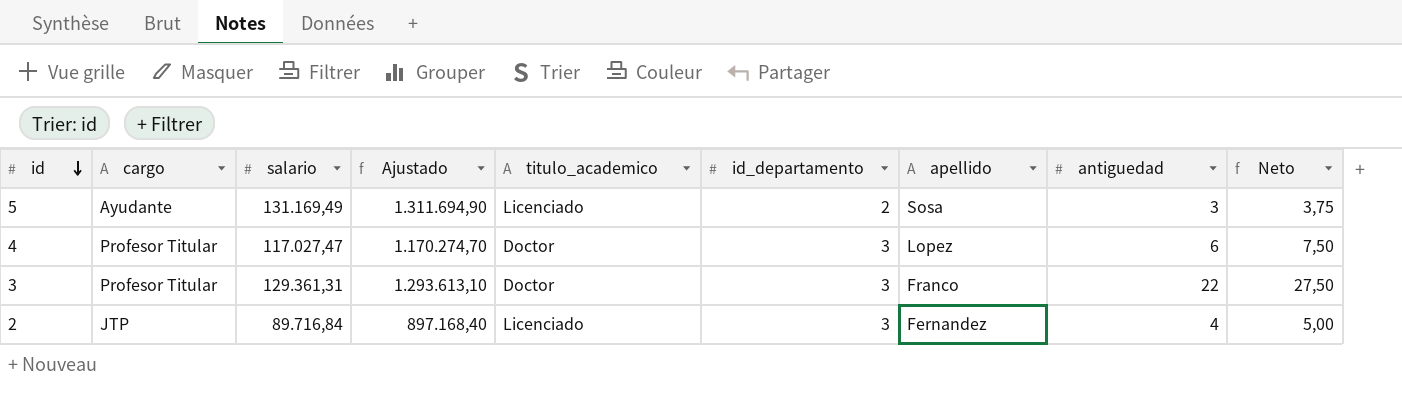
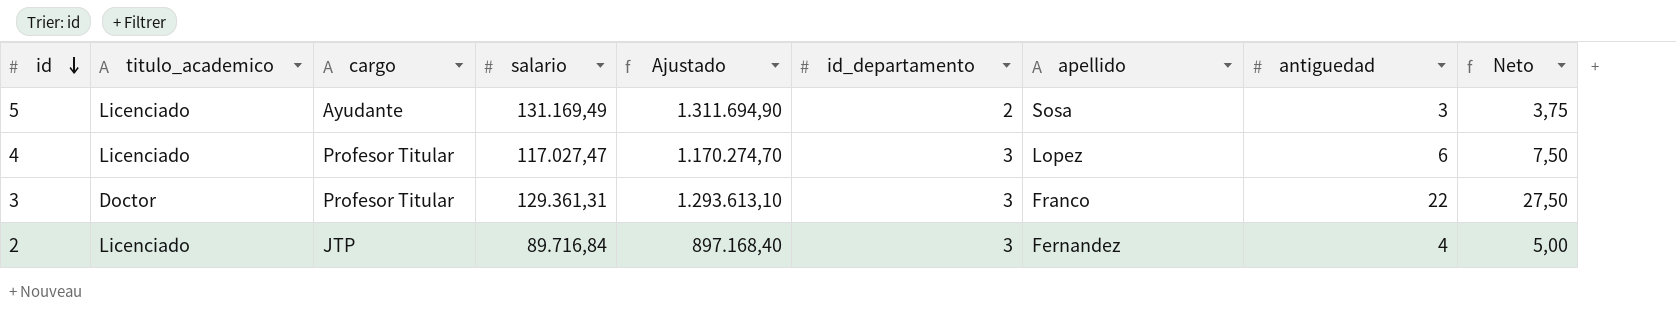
column titulo_academico | position: 5 -> 2
4 | titulo_academico: Doctor -> Licenciado

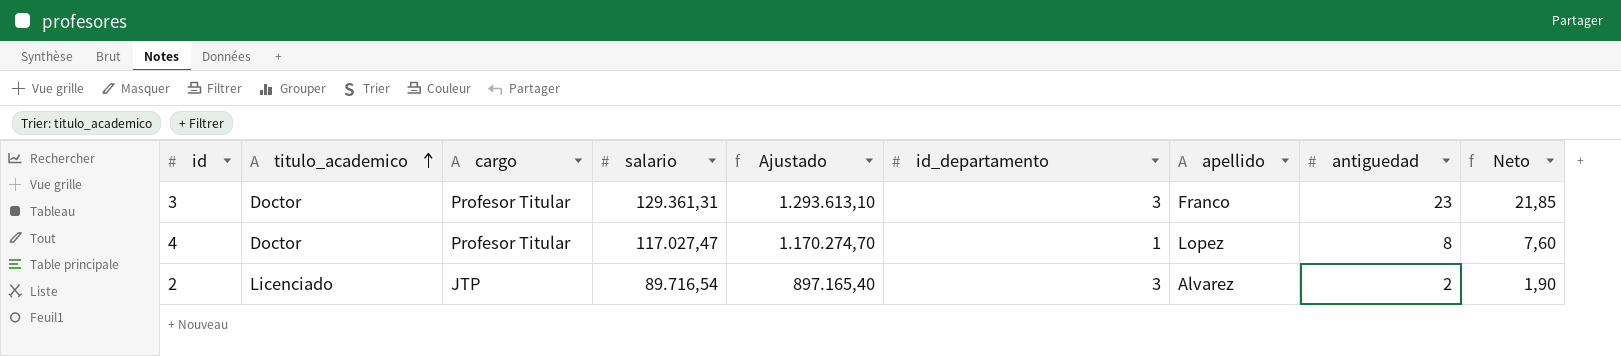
row order: id descending -> titulo_academico ascending
column Neto | formula: [antiguedad] * 1,25 -> [antiguedad] * 0,95
row 5: Licenciado | Ayudante | 131.169,49 | 1.311.694,90 | 2 | Sosa | 3 | 3,75 -> none
3 | antiguedad: 22 -> 23
4 | titulo_academico: Licenciado -> Doctor
4 | id_departamento: 3 -> 1
4 | antiguedad: 6 -> 8
2 | salario: 89.716,84 -> 89.716,54
2 | Ajustado: 897.168,40 -> 897.165,40
2 | apellido: Fernandez -> Alvarez
2 | antiguedad: 4 -> 2

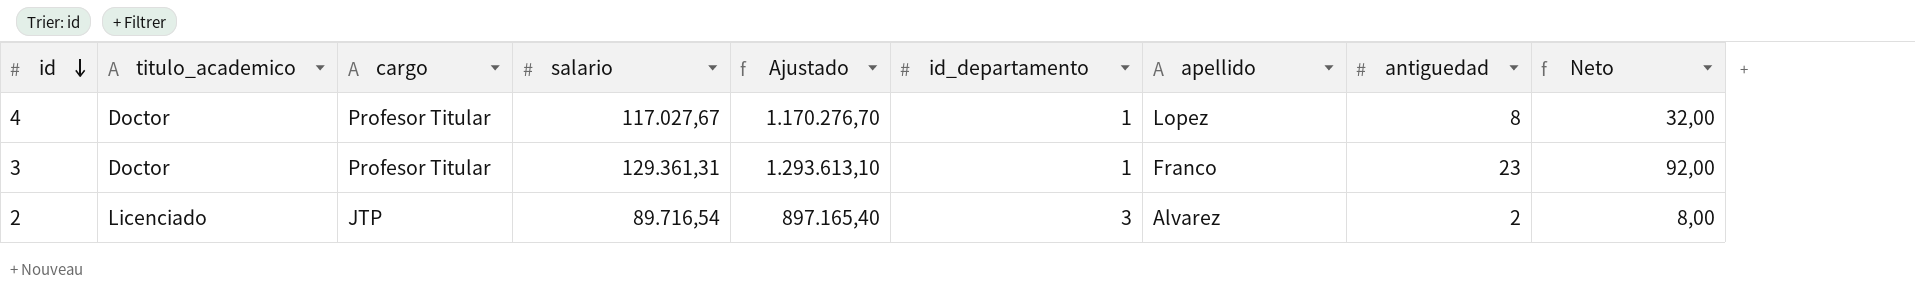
row order: titulo_academico ascending -> id descending
column Neto | formula: [antiguedad] * 0,95 -> [antiguedad] * 4
4 | salario: 117.027,47 -> 117.027,67
4 | Ajustado: 1.170.274,70 -> 1.170.276,70
3 | id_departamento: 3 -> 1

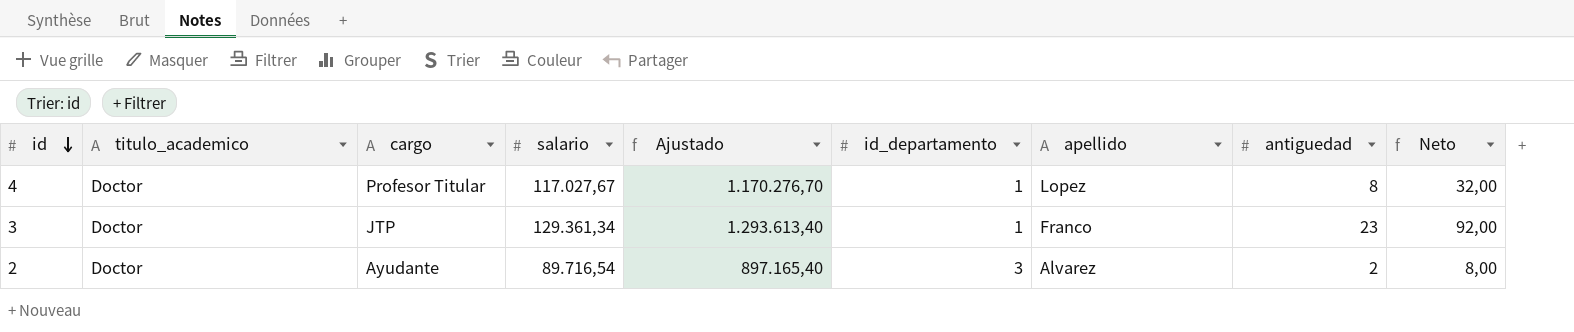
3 | cargo: Profesor Titular -> JTP
3 | salario: 129.361,31 -> 129.361,34
3 | Ajustado: 1.293.613,10 -> 1.293.613,40
2 | titulo_academico: Licenciado -> Doctor
2 | cargo: JTP -> Ayudante

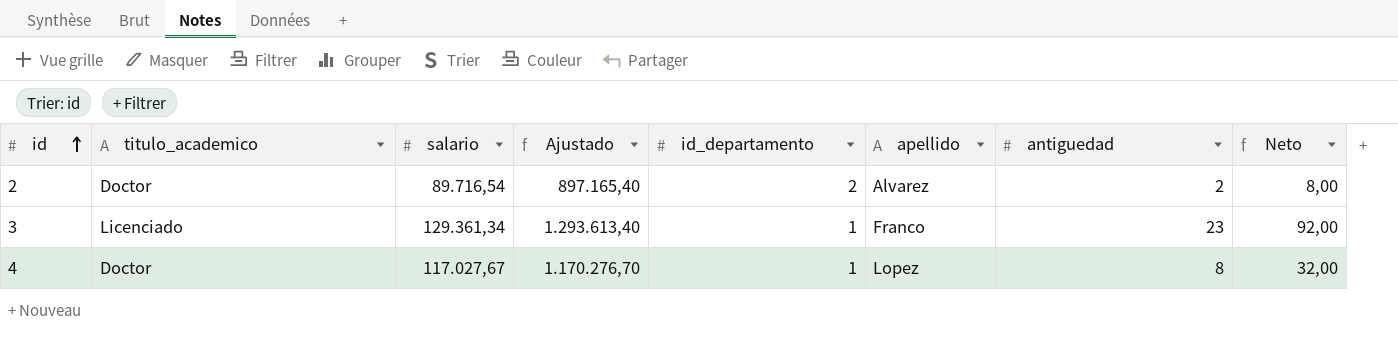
row order: id descending -> id ascending
column cargo | position: 3 -> none
2 | id_departamento: 3 -> 2
3 | titulo_academico: Doctor -> Licenciado

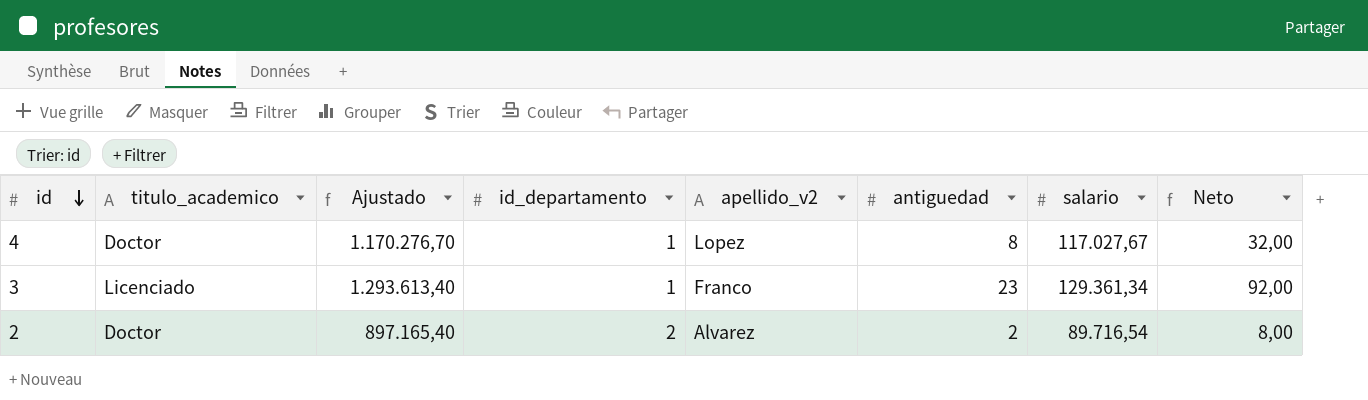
row order: id ascending -> id descending
column name: apellido -> apellido_v2
column salario | position: 3 -> 7

